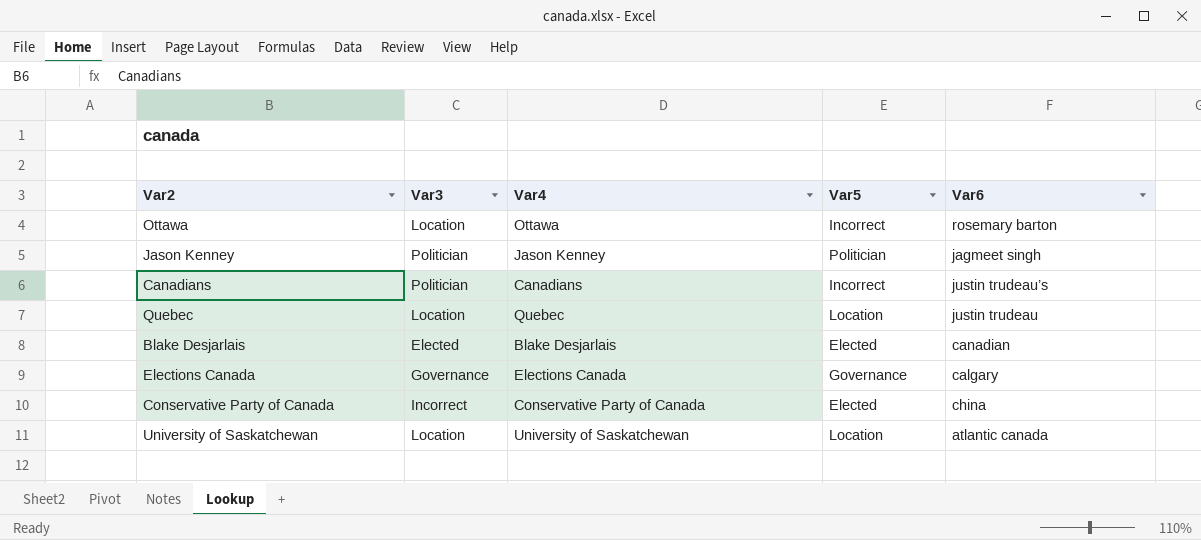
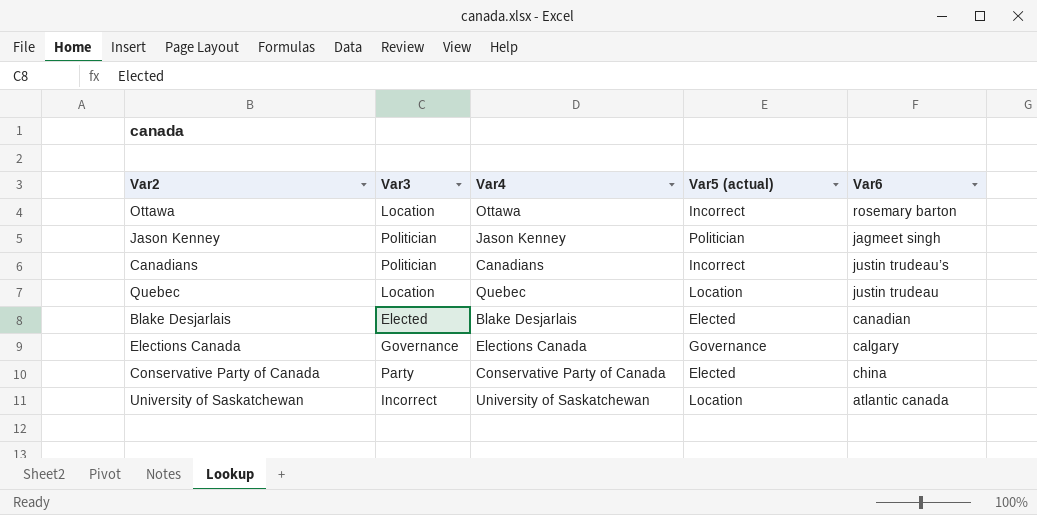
column name: Var5 -> Var5 (actual)
Conservative Party of Canada | Var3: Incorrect -> Party
University of Saskatchewan | Var3: Location -> Incorrect

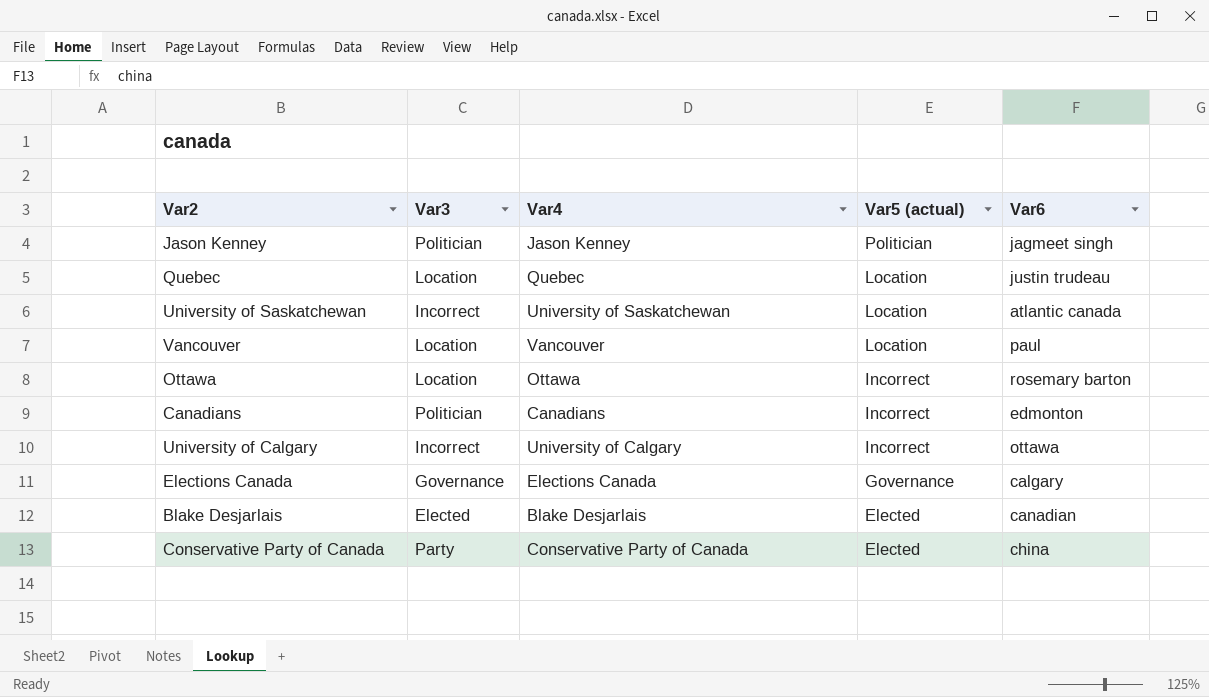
row order: none -> Var5 (actual) descending
row Vancouver: none -> Location | Vancouver | Location | paul
Canadians | Var6: justin trudeau’s -> edmonton
row University of Calgary: none -> Incorrect | University of Calgary | Incorrect | ottawa

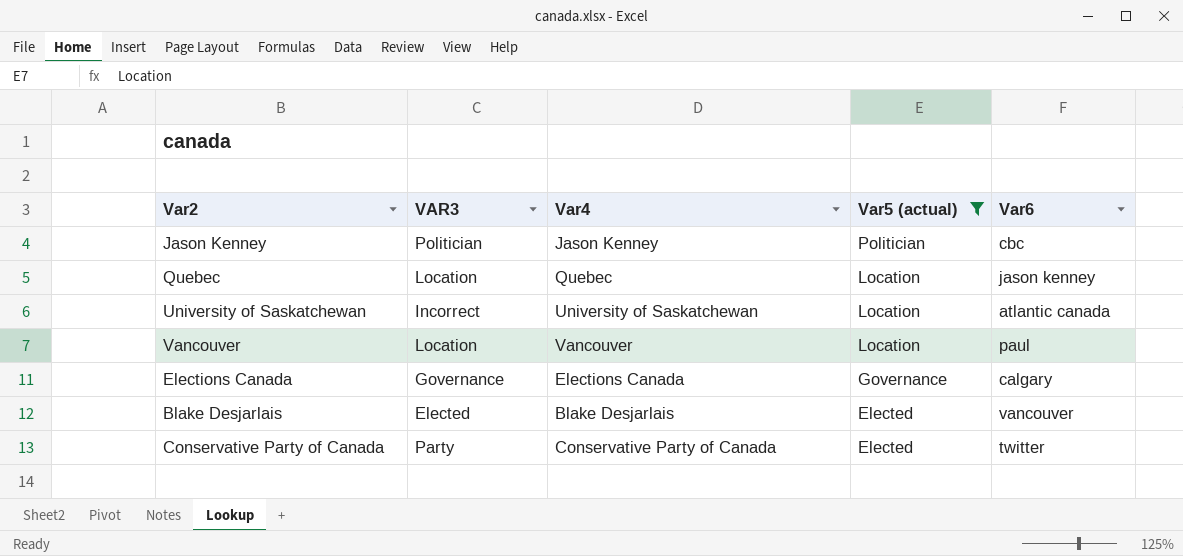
filter: none -> Var5 (actual) != Incorrect
column name: Var3 -> VAR3
Jason Kenney | Var6: jagmeet singh -> cbc
Quebec | Var6: justin trudeau -> jason kenney
Blake Desjarlais | Var6: canadian -> vancouver
Conservative Party of Canada | Var6: china -> twitter

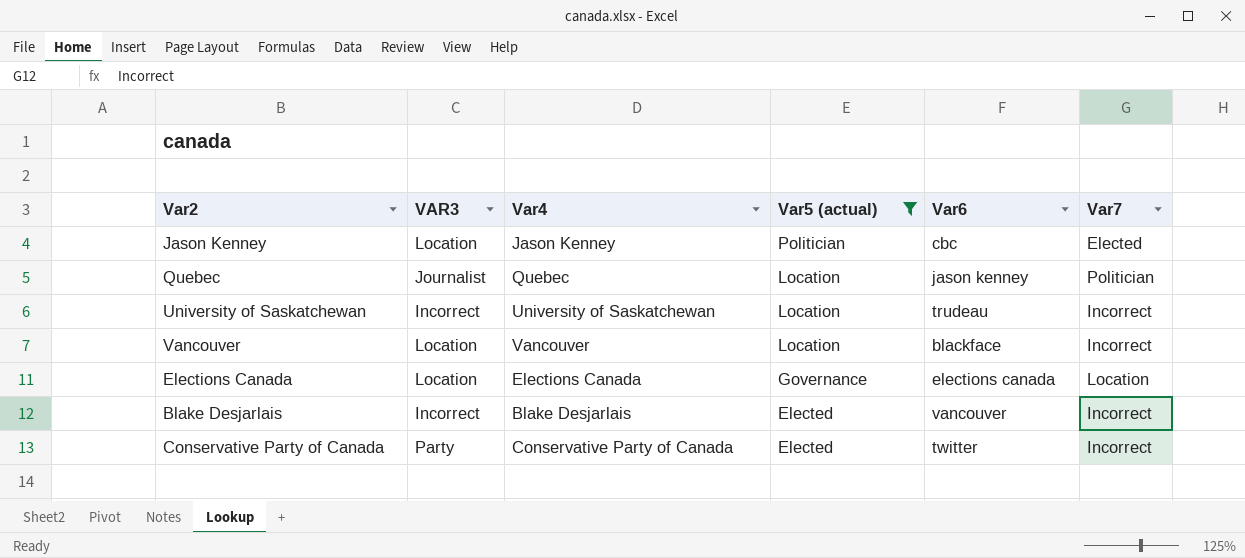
column Var7 | position: none -> 6
Jason Kenney | VAR3: Politician -> Location
Quebec | VAR3: Location -> Journalist
University of Saskatchewan | Var6: atlantic canada -> trudeau
Vancouver | Var6: paul -> blackface
Elections Canada | VAR3: Governance -> Location
Elections Canada | Var6: calgary -> elections canada
Blake Desjarlais | VAR3: Elected -> Incorrect

